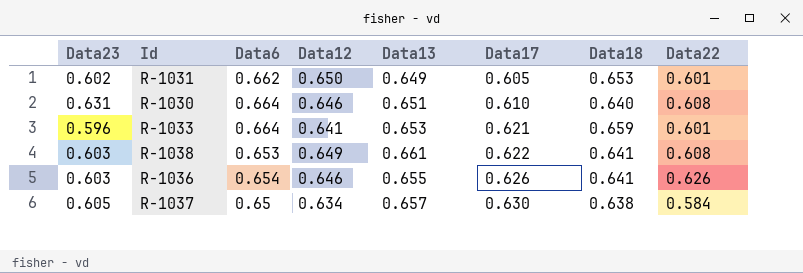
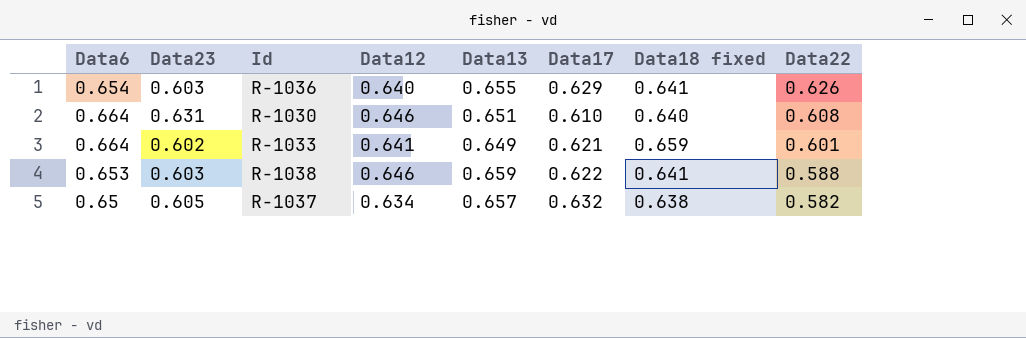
row order: Data17 ascending -> Data22 descending
column Data6 | position: 3 -> 1
column name: Data18 -> Data18 fixed
row R-1031: 0.602 | 0.662 | 0.650 | 0.649 | 0.605 | 0.653 | 0.601 -> none
R-1036 | Data12: 0.646 -> 0.640
R-1036 | Data17: 0.626 -> 0.629
R-1033 | Data23: 0.596 -> 0.602
R-1033 | Data13: 0.653 -> 0.649
R-1038 | Data12: 0.649 -> 0.646
R-1038 | Data13: 0.661 -> 0.659
R-1038 | Data22: 0.608 -> 0.588
R-1037 | Data17: 0.630 -> 0.632
R-1037 | Data22: 0.584 -> 0.582

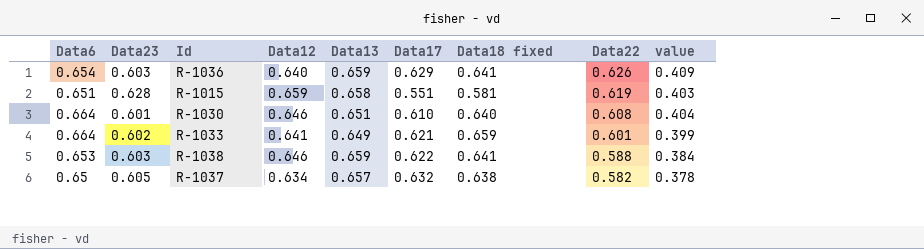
column value | formula: none -> [Data6] * [Data22]
R-1036 | Data13: 0.655 -> 0.659
row R-1015: none -> 0.651 | 0.628 | 0.659 | 0.658 | 0.551 | 0.581 | 0.619 | 0.403
R-1030 | Data23: 0.631 -> 0.601

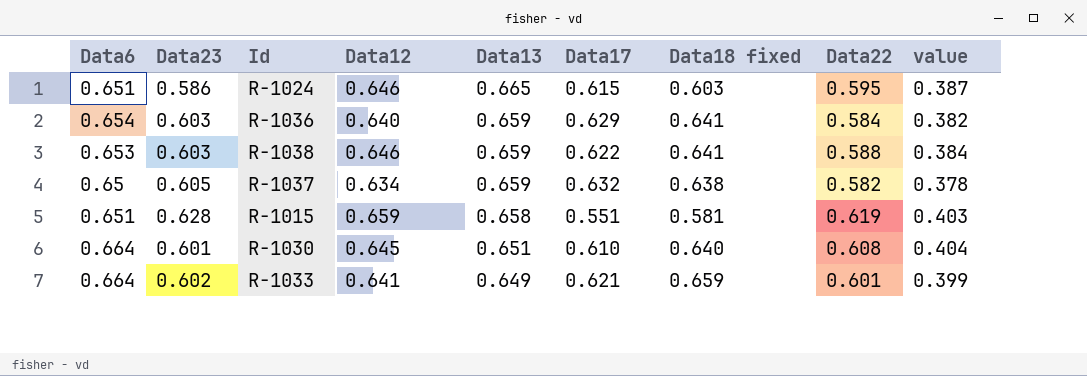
row order: Data22 descending -> Data13 descending
row R-1024: none -> 0.651 | 0.586 | 0.646 | 0.665 | 0.615 | 0.603 | 0.595 | 0.387
R-1036 | Data22: 0.626 -> 0.584
R-1036 | value: 0.409 -> 0.382
R-1037 | Data13: 0.657 -> 0.659
R-1030 | Data12: 0.646 -> 0.645

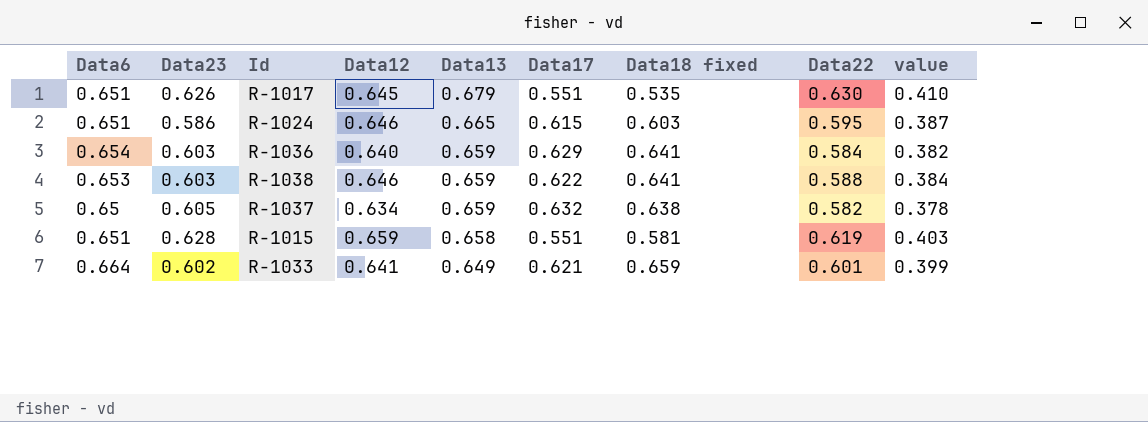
row R-1030: 0.664 | 0.601 | 0.645 | 0.651 | 0.610 | 0.640 | 0.608 | 0.404 -> none
row R-1017: none -> 0.651 | 0.626 | 0.645 | 0.679 | 0.551 | 0.535 | 0.630 | 0.410

